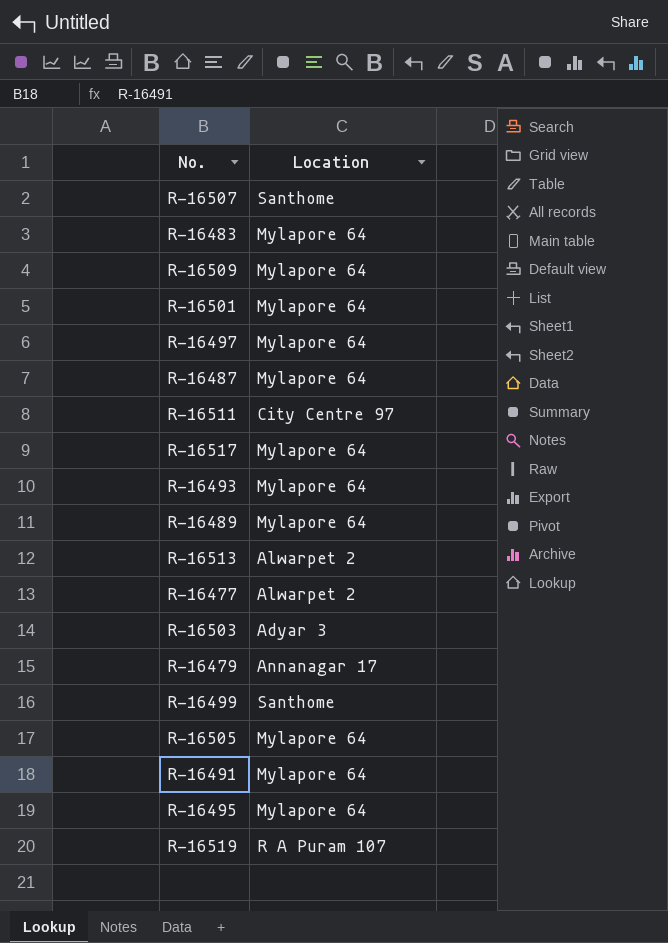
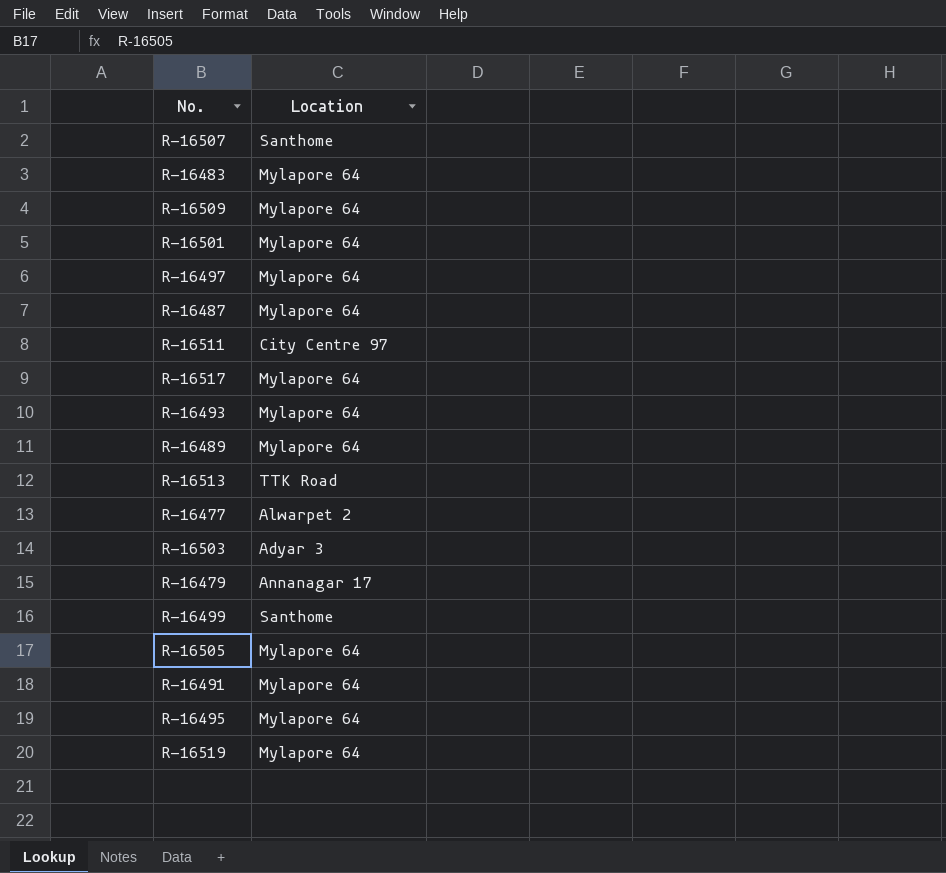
R-16513 | Location: Alwarpet 2 -> TTK Road
R-16519 | Location: R A Puram 107 -> Mylapore 64

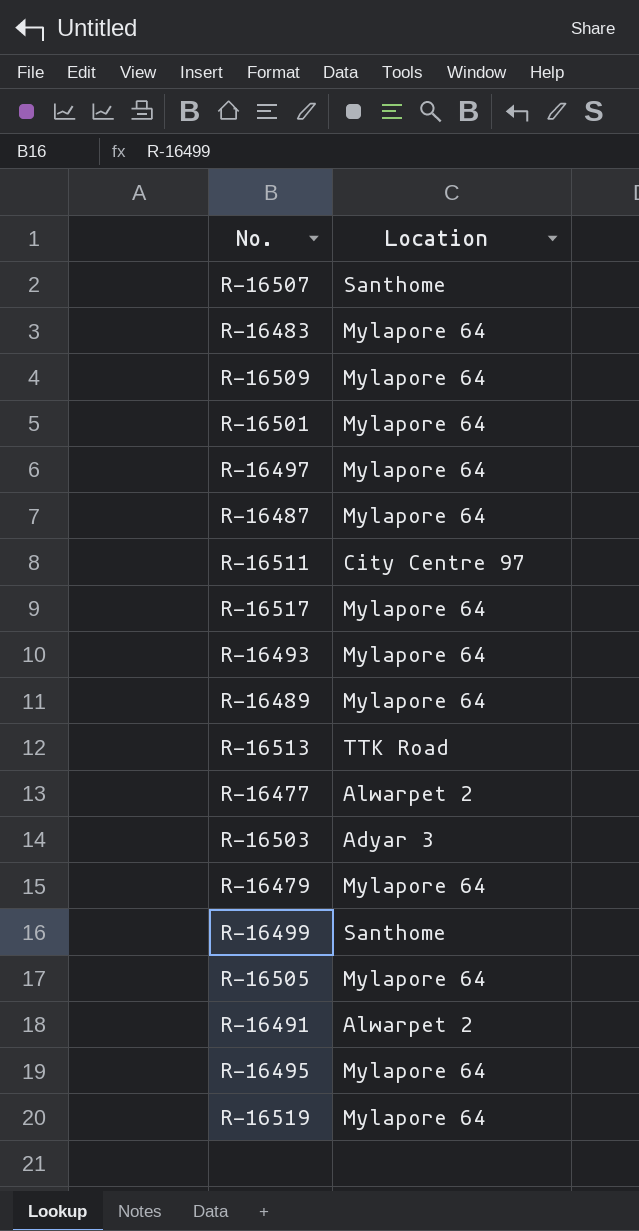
R-16479 | Location: Annanagar 17 -> Mylapore 64
R-16491 | Location: Mylapore 64 -> Alwarpet 2

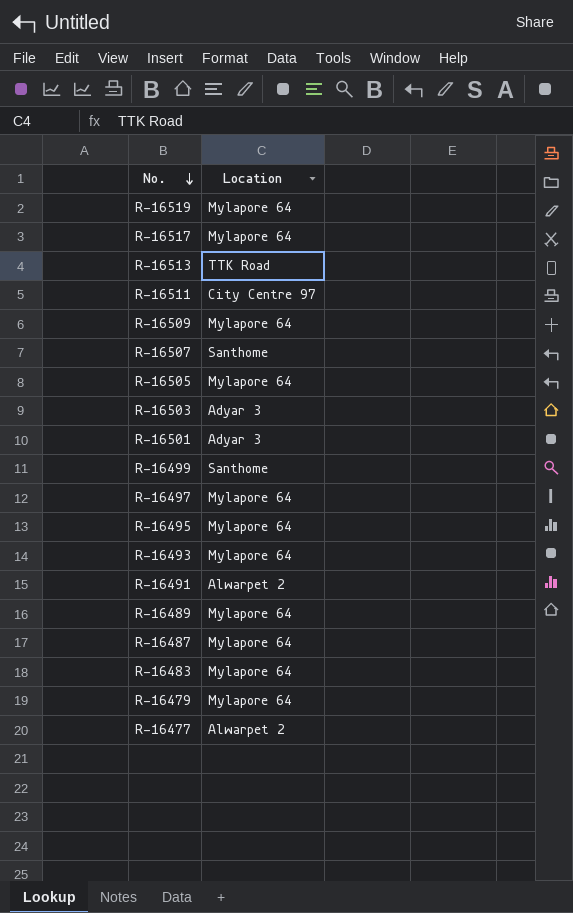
row order: none -> No. descending
R-16501 | Location: Mylapore 64 -> Adyar 3

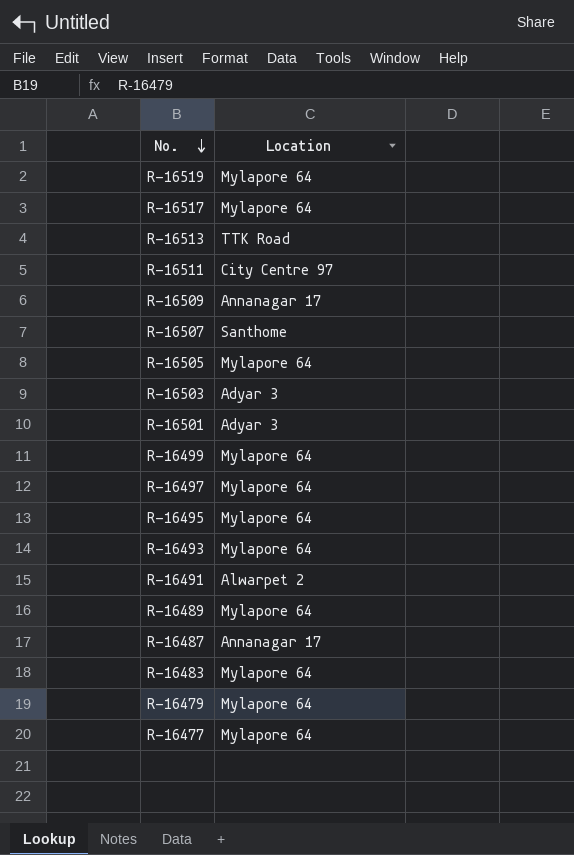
R-16509 | Location: Mylapore 64 -> Annanagar 17
R-16499 | Location: Santhome -> Mylapore 64
R-16487 | Location: Mylapore 64 -> Annanagar 17
R-16477 | Location: Alwarpet 2 -> Mylapore 64

